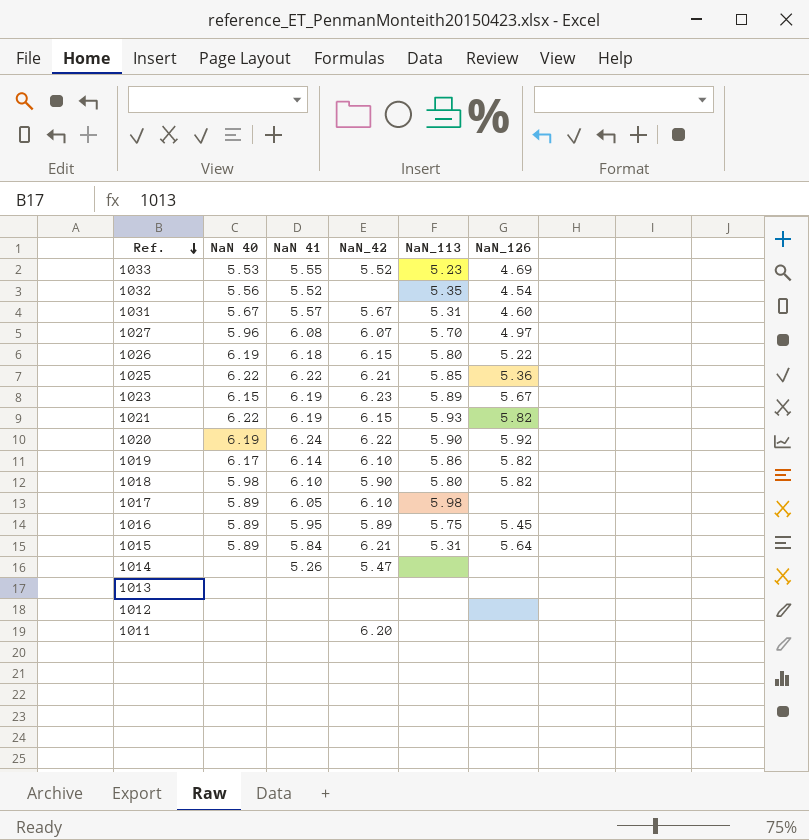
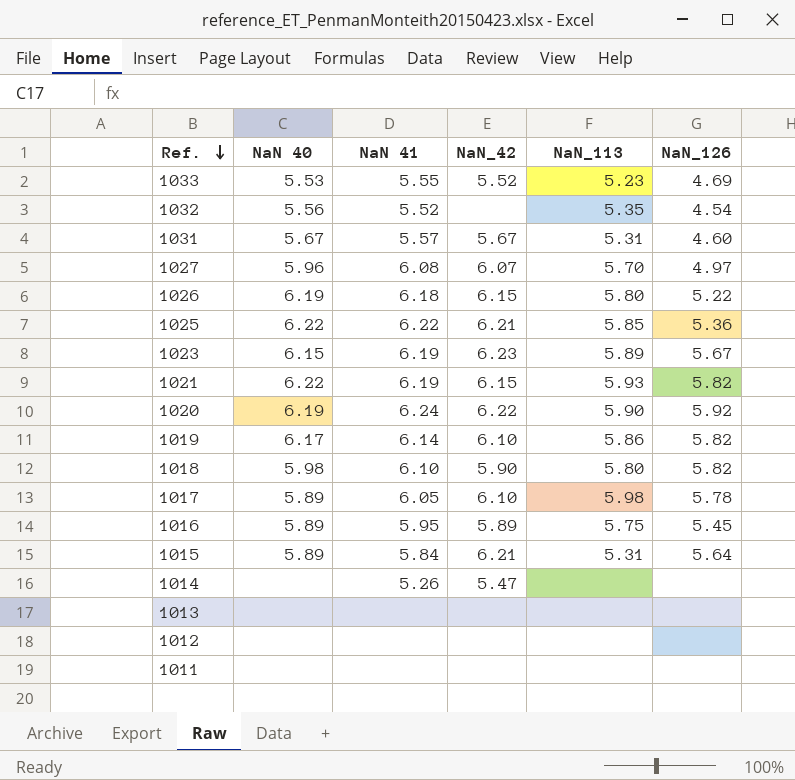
1017 | NaN_126: none -> 5.78
1011 | NaN_42: 6.20 -> none

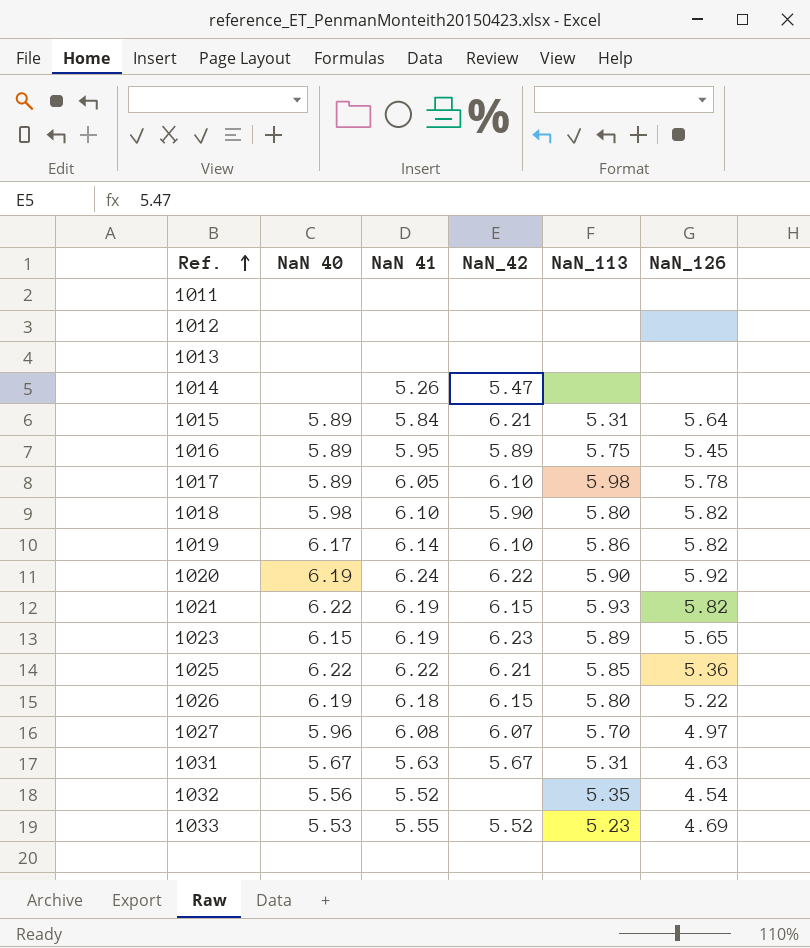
row order: Ref. descending -> Ref. ascending
1023 | NaN_126: 5.67 -> 5.65
1031 | NaN 41: 5.57 -> 5.63
1031 | NaN_126: 4.60 -> 4.63

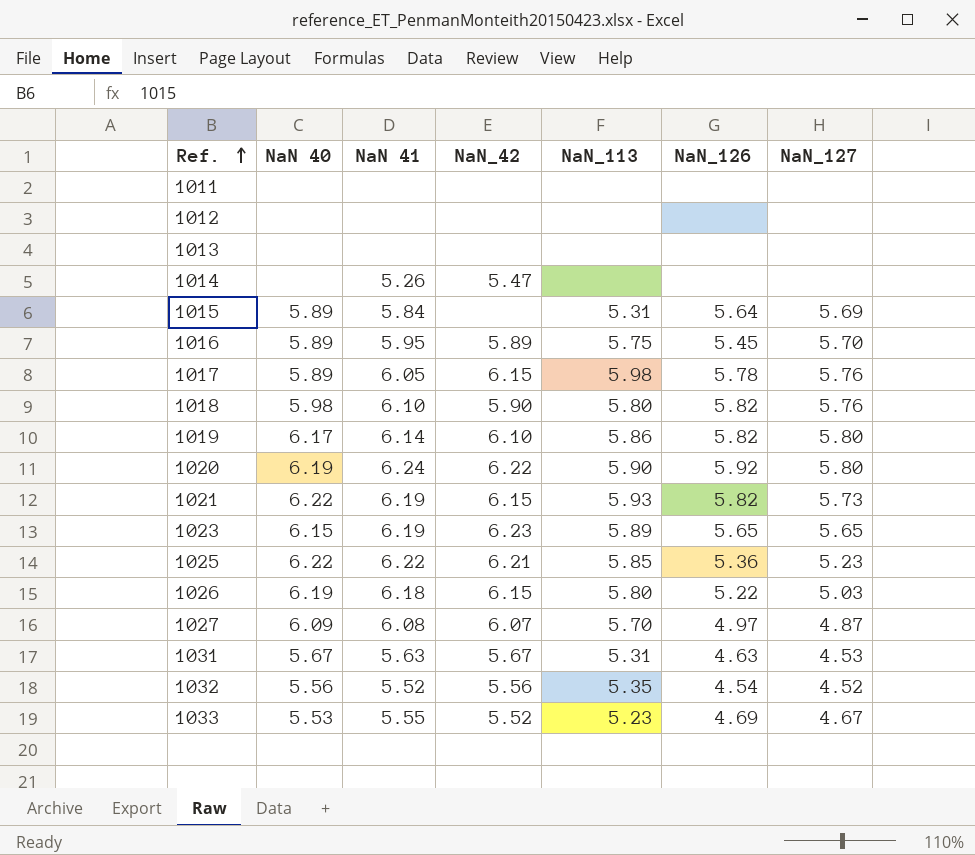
column NaN_127 | position: none -> 7
1015 | NaN_42: 6.21 -> none
1017 | NaN_42: 6.10 -> 6.15
1027 | NaN 40: 5.96 -> 6.09
1032 | NaN_42: none -> 5.56

